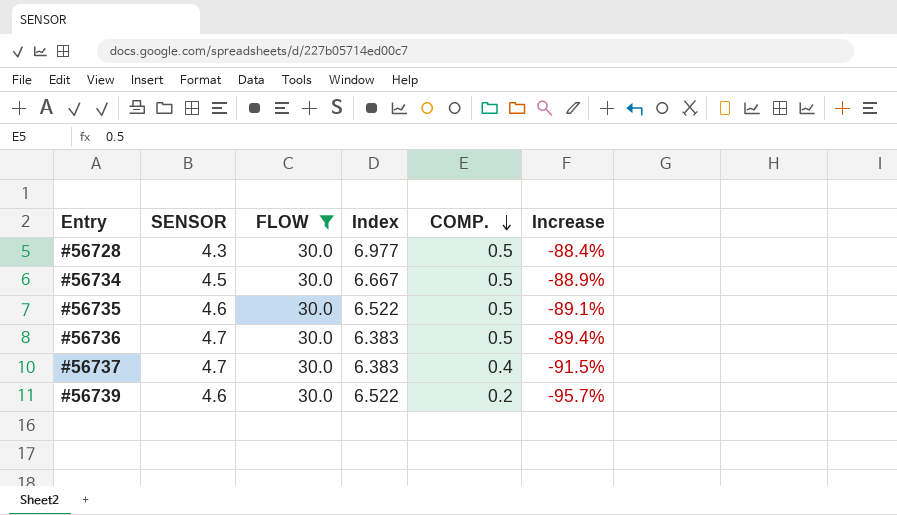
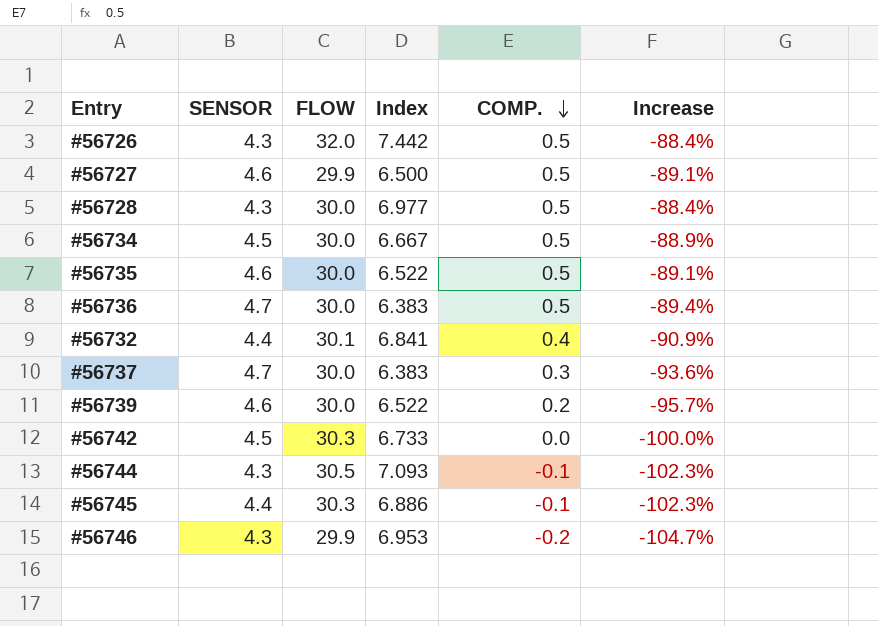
filter: FLOW = 30.0 -> none
#56737 | COMP.: 0.4 -> 0.3
#56737 | Increase: -91.5% -> -93.6%

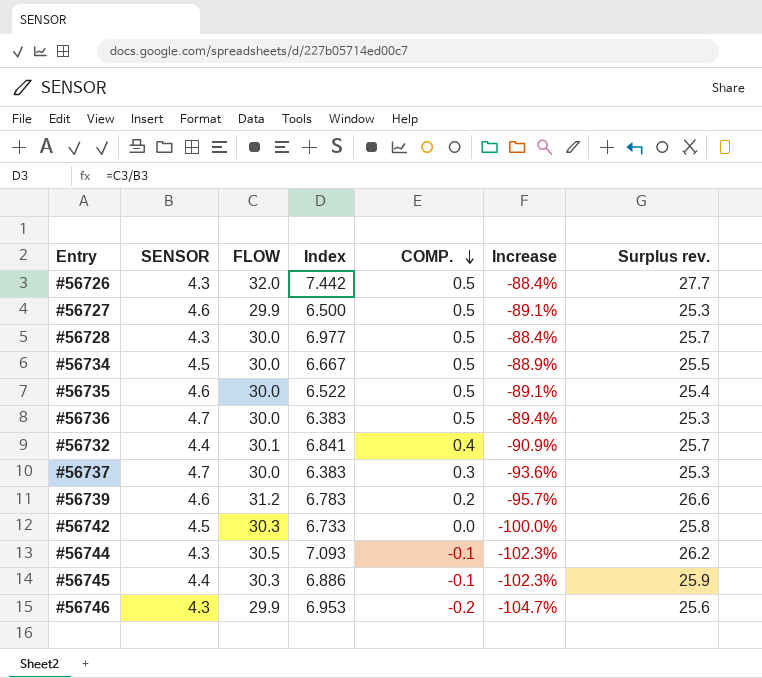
column Surplus rev. | formula: none -> [FLOW] - [SENSOR]
#56739 | FLOW: 30.0 -> 31.2
#56739 | Index: 6.522 -> 6.783

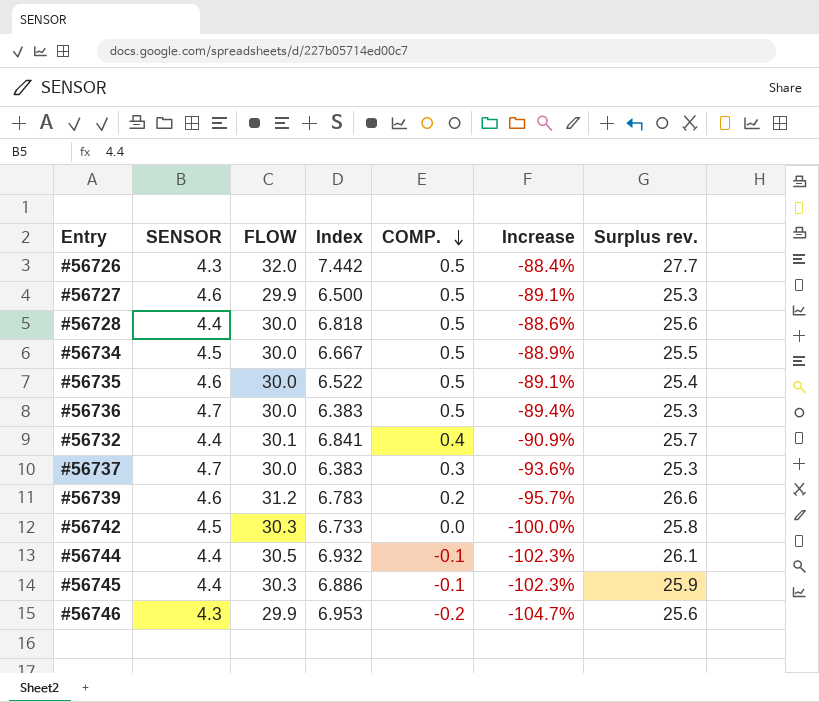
#56728 | SENSOR: 4.3 -> 4.4
#56728 | Index: 6.977 -> 6.818
#56728 | Increase: -88.4% -> -88.6%
#56728 | Surplus rev.: 25.7 -> 25.6
#56744 | SENSOR: 4.3 -> 4.4
#56744 | Index: 7.093 -> 6.932
#56744 | Surplus rev.: 26.2 -> 26.1

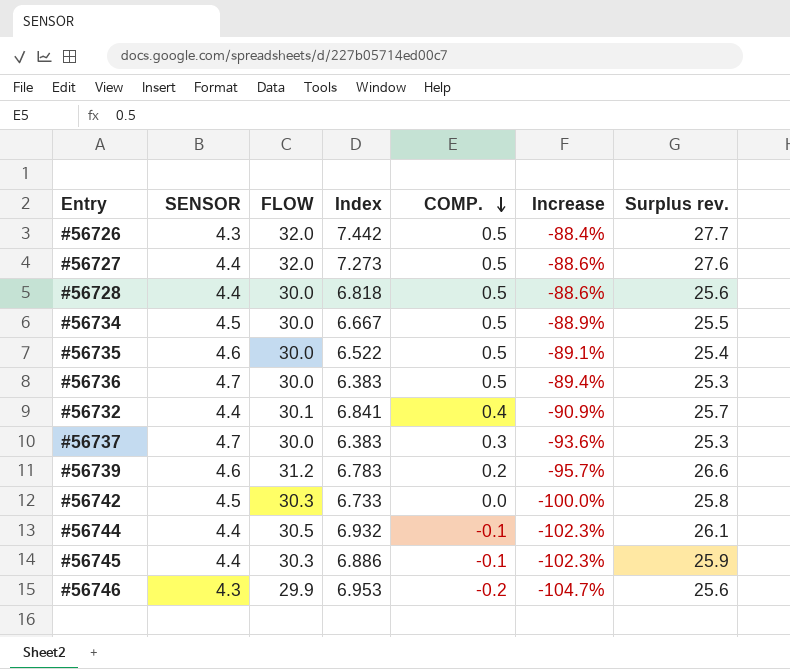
#56727 | SENSOR: 4.6 -> 4.4
#56727 | FLOW: 29.9 -> 32.0
#56727 | Index: 6.500 -> 7.273
#56727 | Increase: -89.1% -> -88.6%
#56727 | Surplus rev.: 25.3 -> 27.6

